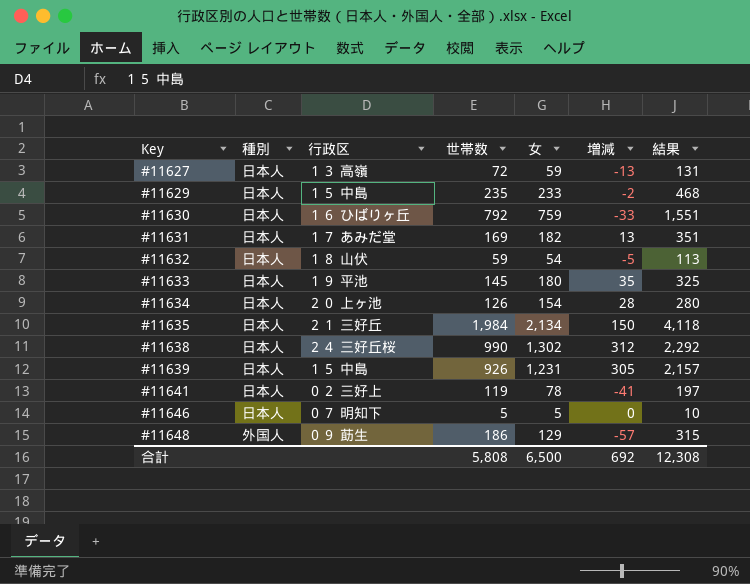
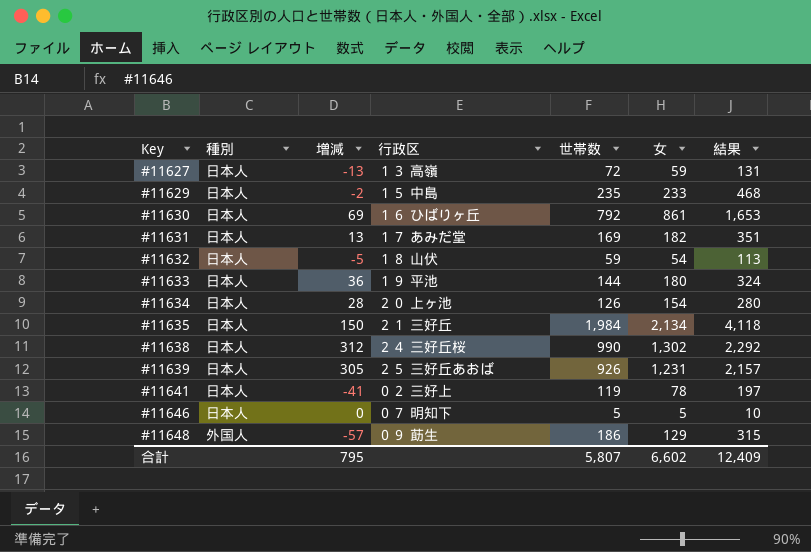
column 増減 | position: 6 -> 3
#11630 | 増減: -33 -> 69
#11630 | 女: 759 -> 861
#11630 | 結果: 1,551 -> 1,653
#11633 | 増減: 35 -> 36
#11633 | 世帯数: 145 -> 144
#11633 | 結果: 325 -> 324
#11639 | 行政区: １５ 中島 -> ２５ 三好丘あおば
合計 | 増減: 692 -> 795
合計 | 世帯数: 5,808 -> 5,807
合計 | 女: 6,500 -> 6,602
合計 | 結果: 12,308 -> 12,409

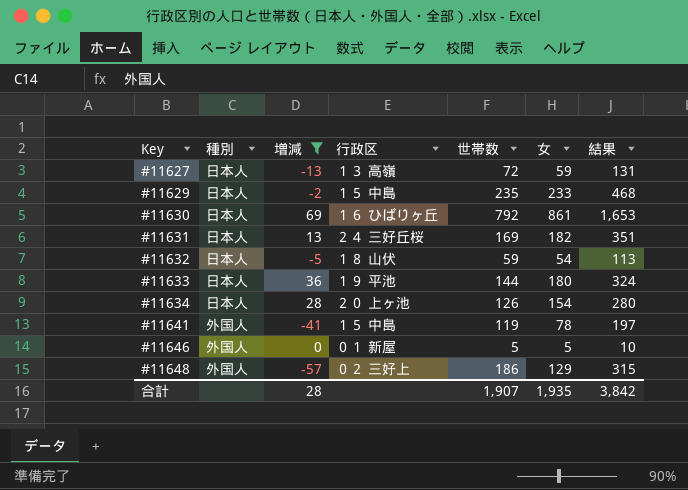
filter: none -> 増減 <= 69
#11631 | 行政区: １７ あみだ堂 -> ２４ 三好丘桜
#11641 | 種別: 日本人 -> 外国人
#11641 | 行政区: ０２ 三好上 -> １５ 中島
#11646 | 種別: 日本人 -> 外国人
#11646 | 行政区: ０７ 明知下 -> ０１ 新屋
#11648 | 行政区: ０９ 莇生 -> ０２ 三好上
合計 | 増減: 795 -> 28
合計 | 世帯数: 5,807 -> 1,907
合計 | 女: 6,602 -> 1,935
合計 | 結果: 12,409 -> 3,842

